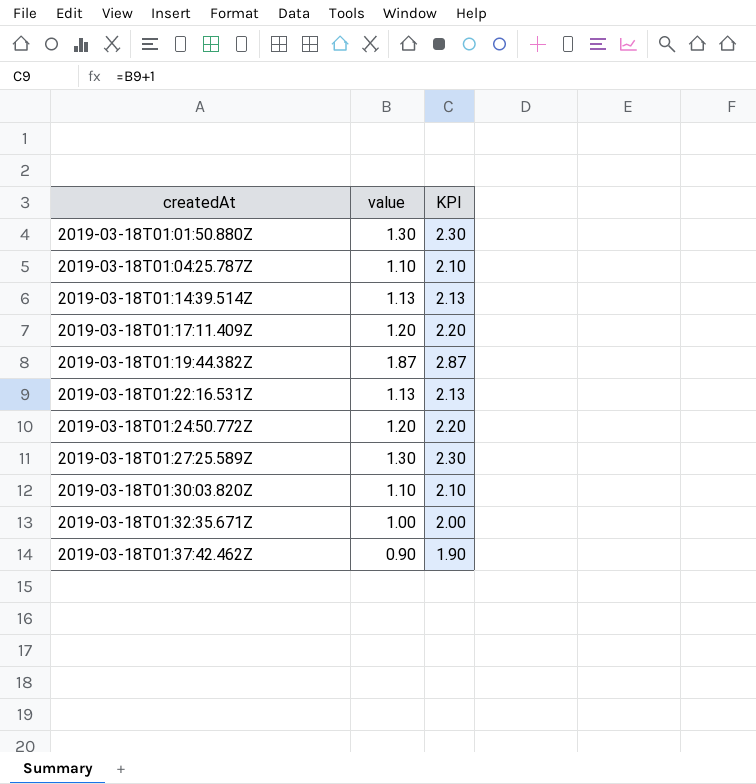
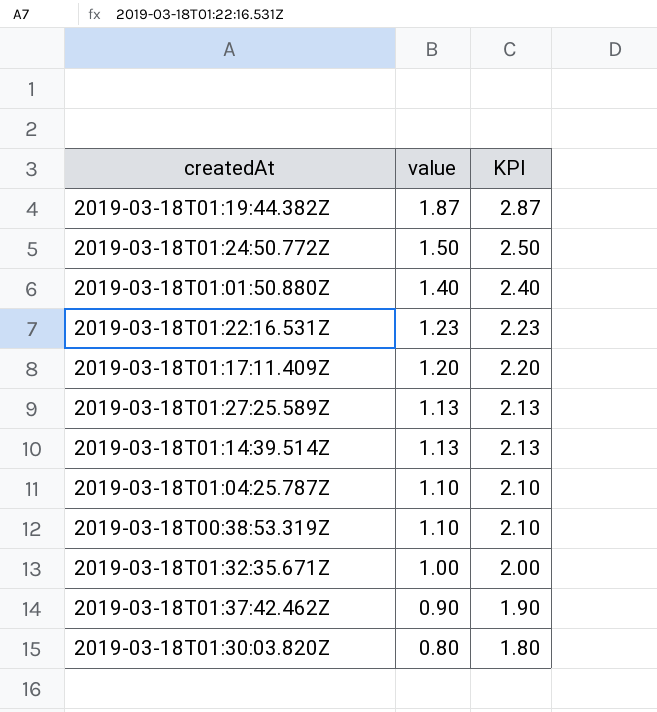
row order: createdAt ascending -> value descending
2019-03-18T01:24:50.772Z | value: 1.20 -> 1.50
2019-03-18T01:24:50.772Z | KPI: 2.20 -> 2.50
2019-03-18T01:01:50.880Z | value: 1.30 -> 1.40
2019-03-18T01:01:50.880Z | KPI: 2.30 -> 2.40
2019-03-18T01:22:16.531Z | value: 1.13 -> 1.23
2019-03-18T01:22:16.531Z | KPI: 2.13 -> 2.23
2019-03-18T01:27:25.589Z | value: 1.30 -> 1.13
2019-03-18T01:27:25.589Z | KPI: 2.30 -> 2.13
row 2019-03-18T00:38:53.319Z: none -> 1.10 | 2.10
2019-03-18T01:30:03.820Z | value: 1.10 -> 0.80
2019-03-18T01:30:03.820Z | KPI: 2.10 -> 1.80

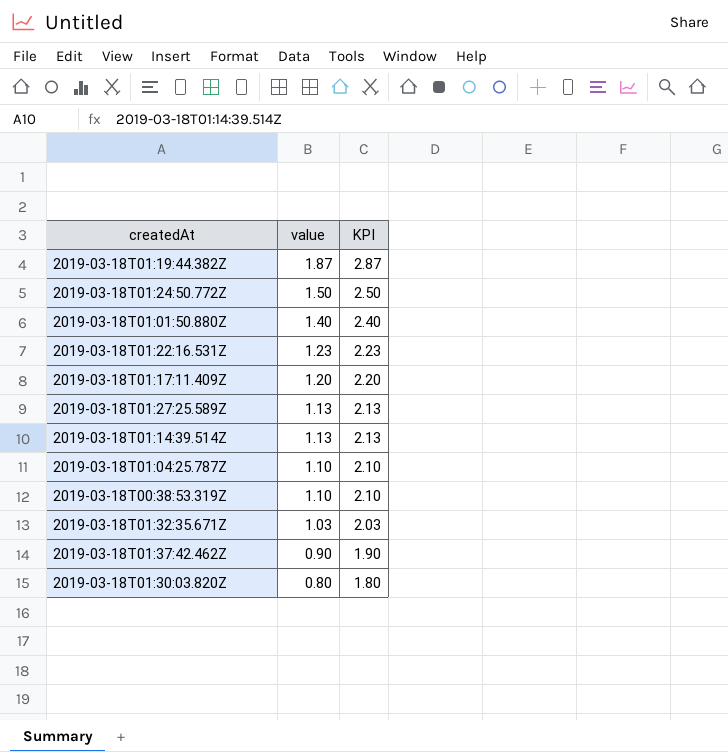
2019-03-18T01:32:35.671Z | value: 1.00 -> 1.03
2019-03-18T01:32:35.671Z | KPI: 2.00 -> 2.03

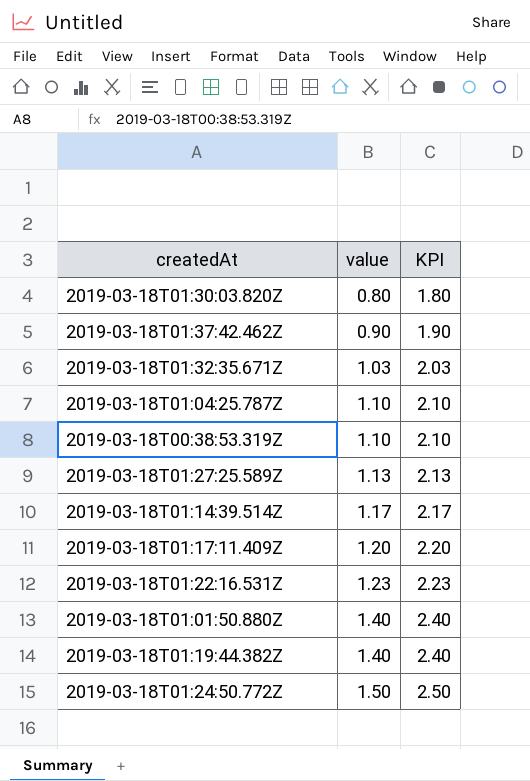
row order: value descending -> value ascending
2019-03-18T01:14:39.514Z | value: 1.13 -> 1.17
2019-03-18T01:14:39.514Z | KPI: 2.13 -> 2.17
2019-03-18T01:19:44.382Z | value: 1.87 -> 1.40
2019-03-18T01:19:44.382Z | KPI: 2.87 -> 2.40

